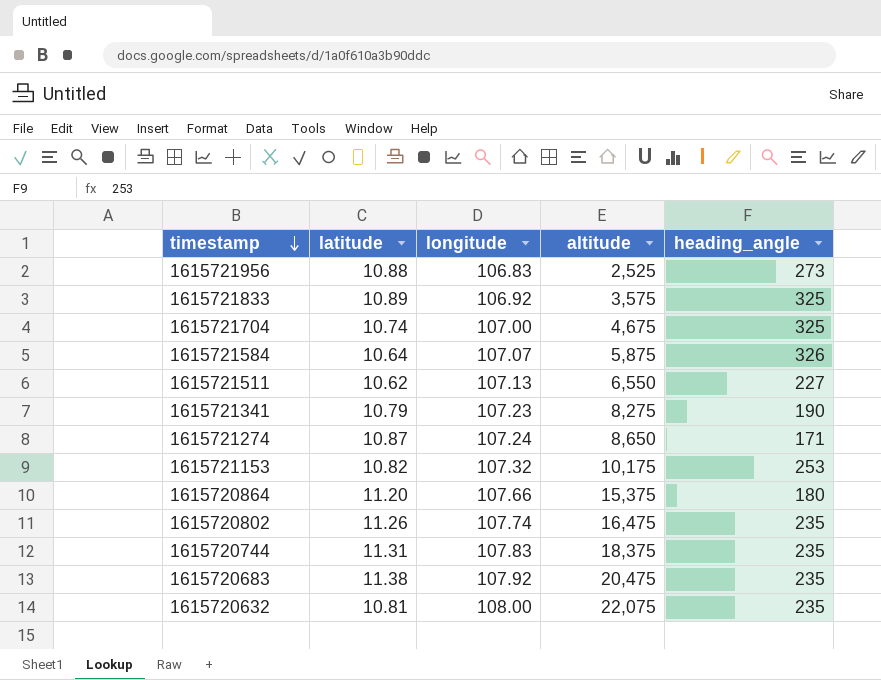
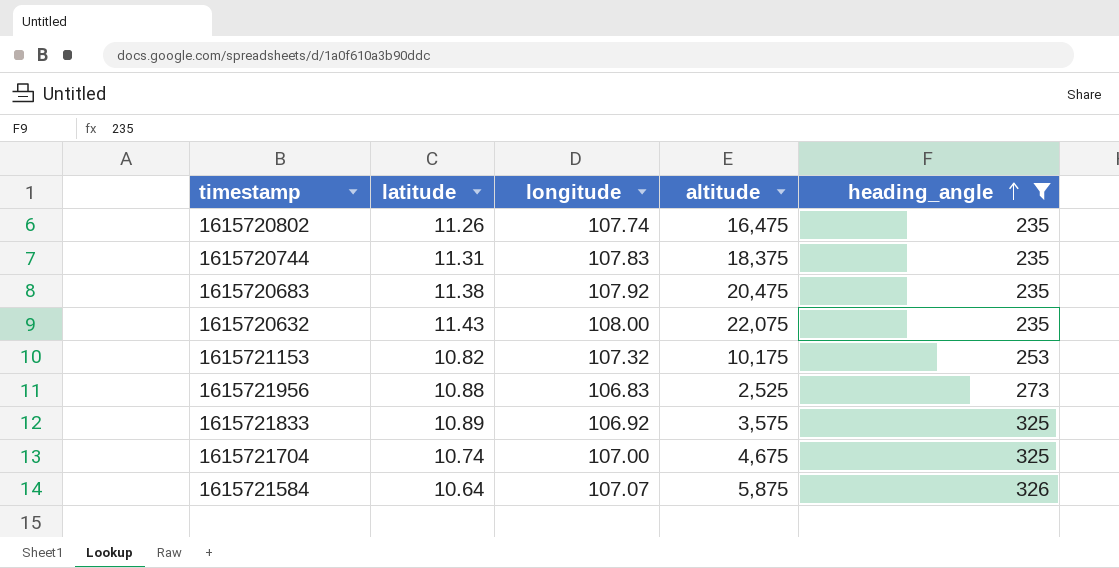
filter: none -> heading_angle >= 235
row order: timestamp descending -> heading_angle ascending
1615720632 | latitude: 10.81 -> 11.43

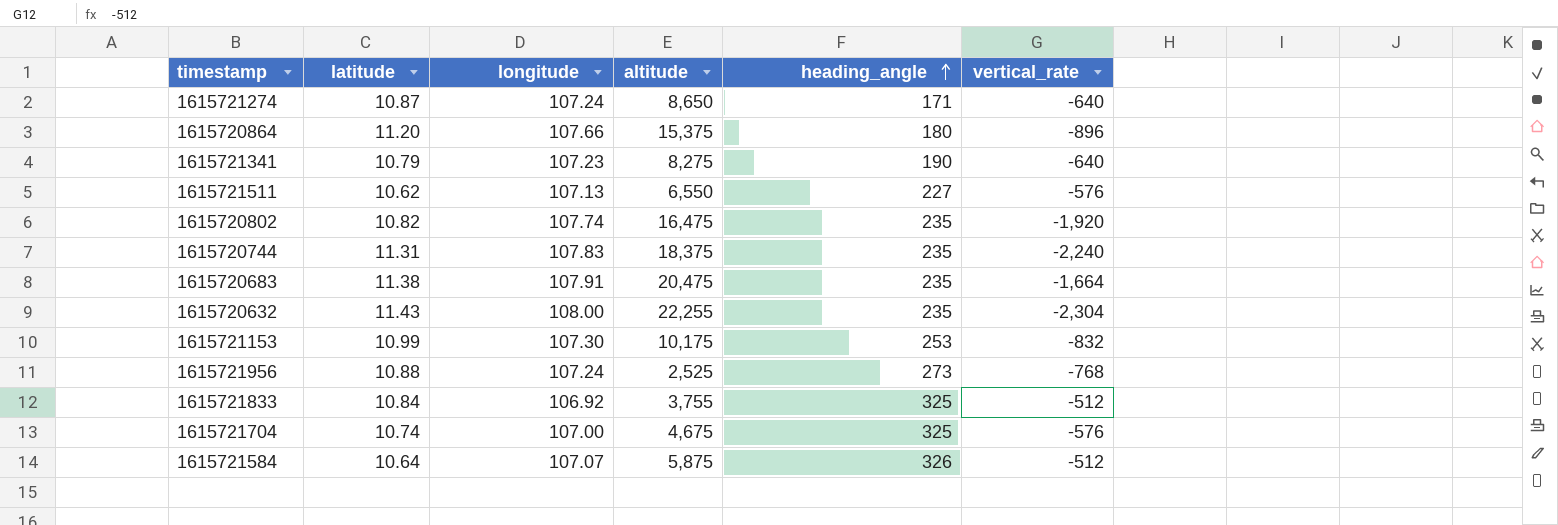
filter: heading_angle >= 235 -> none
column vertical_rate | position: none -> 6
1615720802 | latitude: 11.26 -> 10.82
1615720683 | longitude: 107.92 -> 107.91
1615720632 | altitude: 22,075 -> 22,255
1615721153 | latitude: 10.82 -> 10.99
1615721153 | longitude: 107.32 -> 107.30
1615721956 | longitude: 106.83 -> 107.24
1615721833 | latitude: 10.89 -> 10.84
1615721833 | altitude: 3,575 -> 3,755

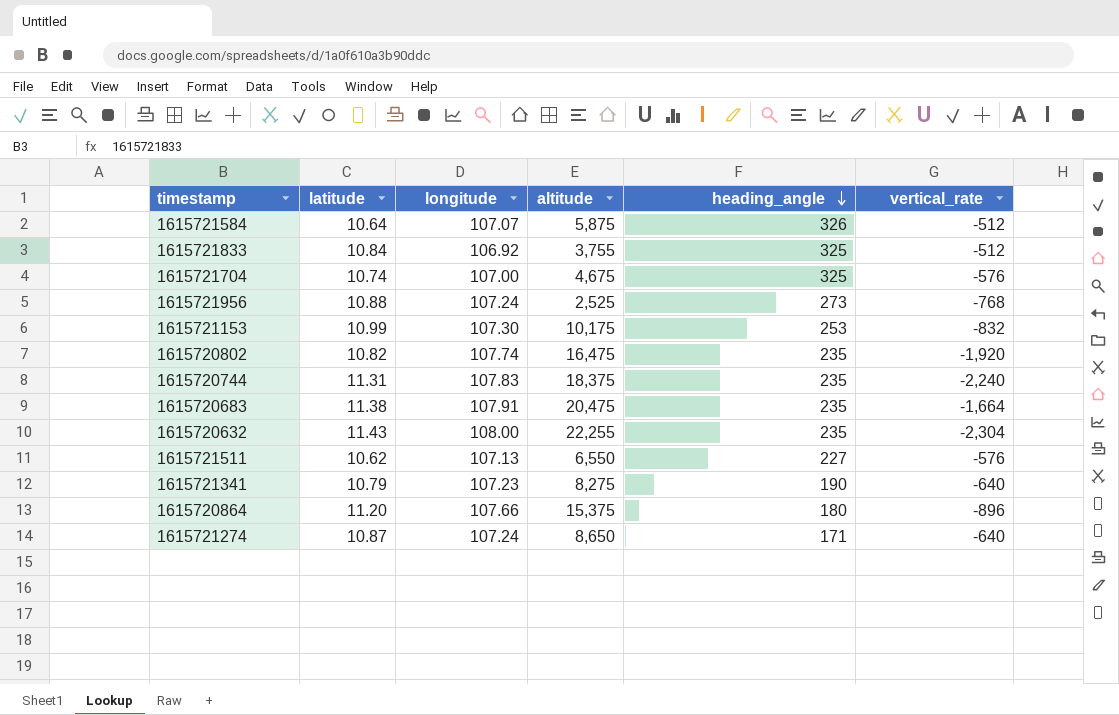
row order: heading_angle ascending -> heading_angle descending

